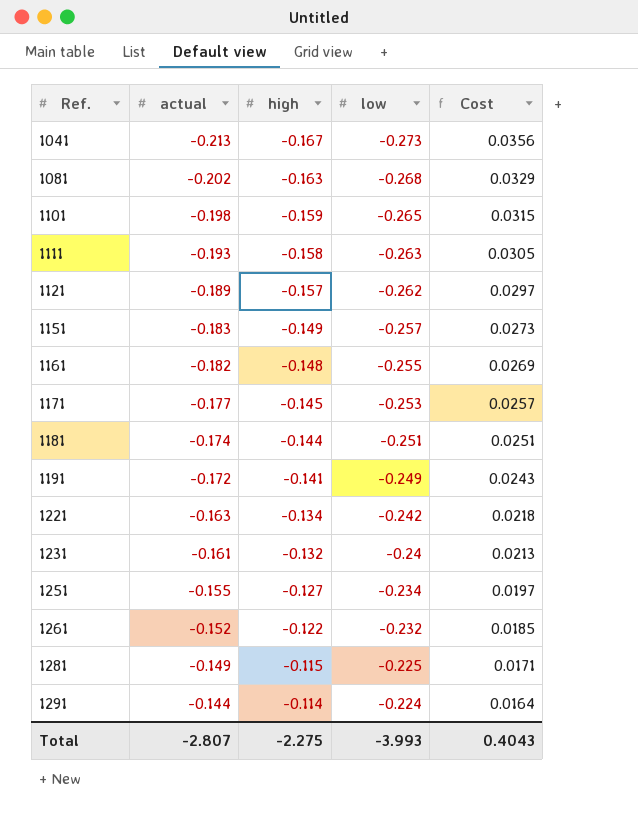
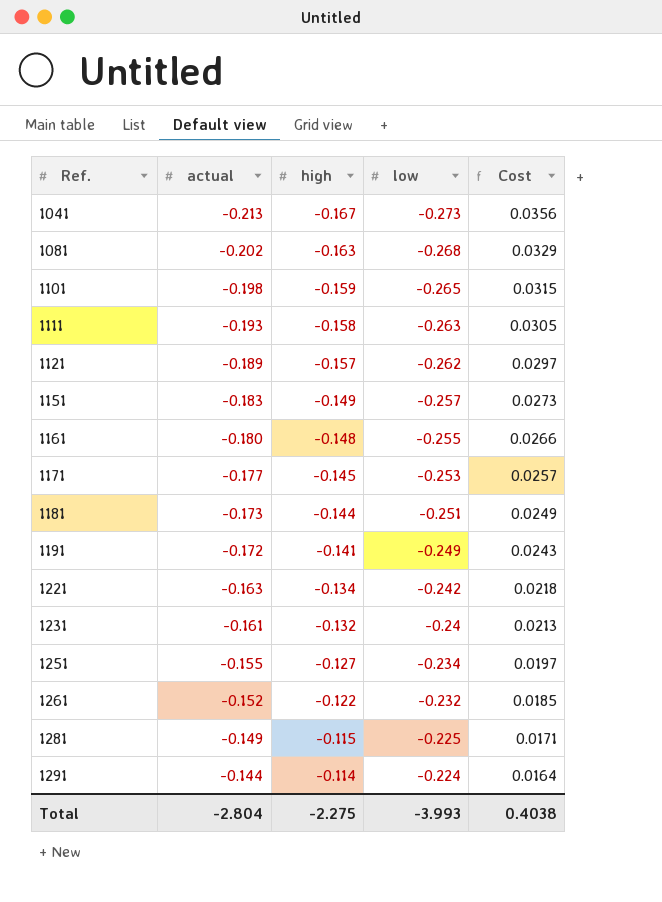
1161 | actual: -0.182 -> -0.180
1161 | Cost: 0.0269 -> 0.0266
1181 | actual: -0.174 -> -0.173
1181 | Cost: 0.0251 -> 0.0249
Total | actual: -2.807 -> -2.804
Total | Cost: 0.4043 -> 0.4038

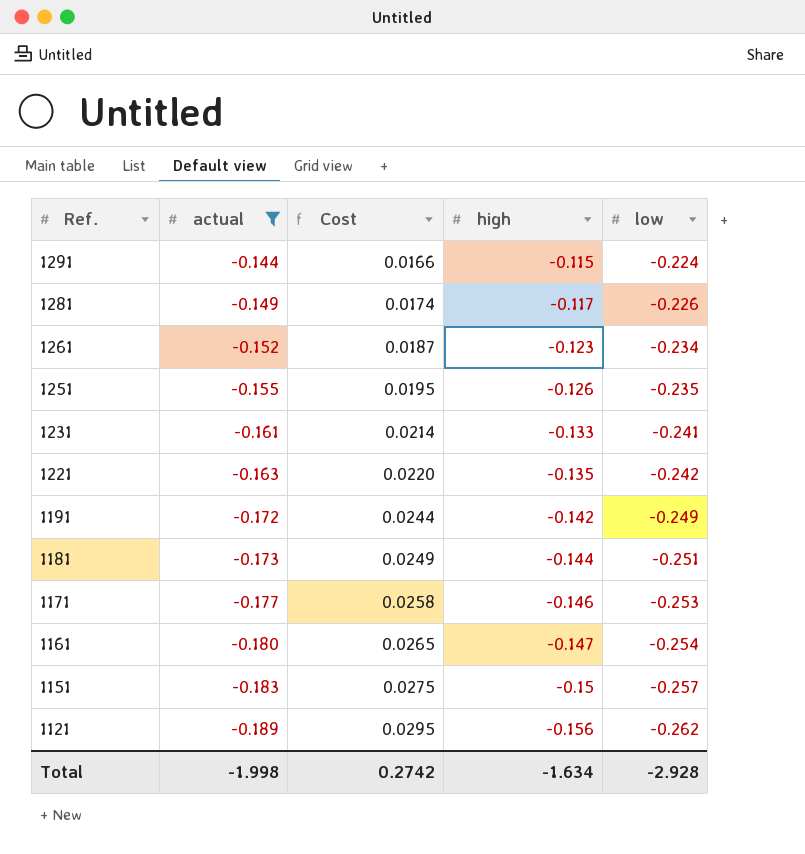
filter: none -> actual >= -0.189
row order: Ref. ascending -> Ref. descending
column Cost | position: 5 -> 3
1291 | Cost: 0.0164 -> 0.0166
1291 | high: -0.114 -> -0.115
1281 | Cost: 0.0171 -> 0.0174
1281 | high: -0.115 -> -0.117
1281 | low: -0.225 -> -0.226
1261 | Cost: 0.0185 -> 0.0187
1261 | high: -0.122 -> -0.123
1261 | low: -0.232 -> -0.234
1251 | Cost: 0.0197 -> 0.0195
1251 | high: -0.127 -> -0.126
1251 | low: -0.234 -> -0.235
1231 | Cost: 0.0213 -> 0.0214
1231 | high: -0.132 -> -0.133
1231 | low: -0.24 -> -0.241
1221 | Cost: 0.0218 -> 0.0220
1221 | high: -0.134 -> -0.135
1191 | Cost: 0.0243 -> 0.0244
1191 | high: -0.141 -> -0.142
1171 | Cost: 0.0257 -> 0.0258
1171 | high: -0.145 -> -0.146
1161 | Cost: 0.0266 -> 0.0265
1161 | high: -0.148 -> -0.147
1161 | low: -0.255 -> -0.254
1151 | Cost: 0.0273 -> 0.0275
1151 | high: -0.149 -> -0.15
1121 | Cost: 0.0297 -> 0.0295
1121 | high: -0.157 -> -0.156
Total | actual: -2.804 -> -1.998
Total | Cost: 0.4038 -> 0.2742
Total | high: -2.275 -> -1.634
Total | low: -3.993 -> -2.928

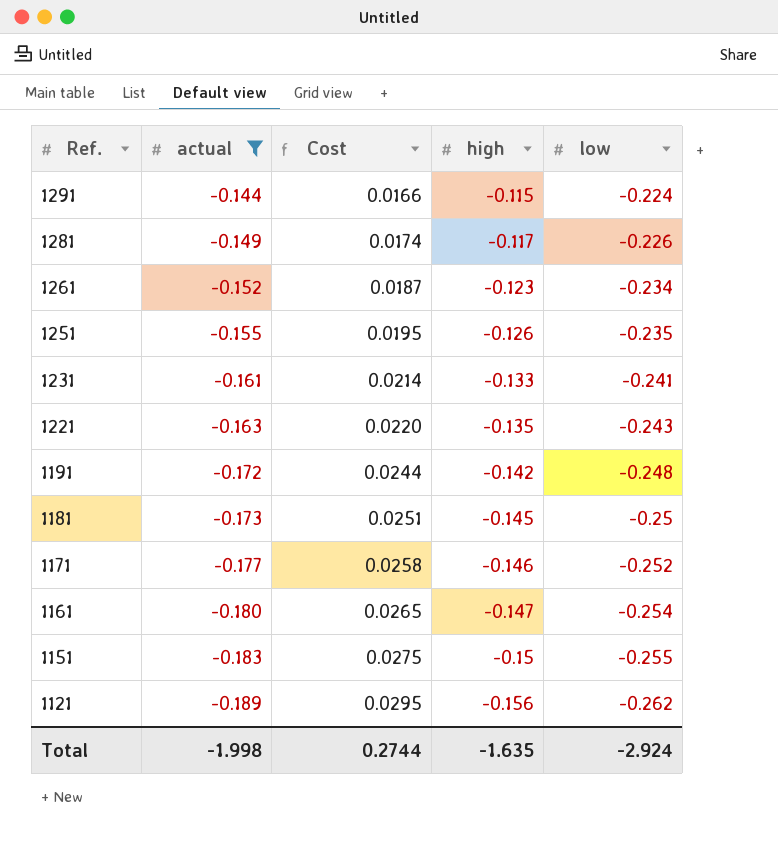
1221 | low: -0.242 -> -0.243
1191 | low: -0.249 -> -0.248
1181 | Cost: 0.0249 -> 0.0251
1181 | high: -0.144 -> -0.145
1181 | low: -0.251 -> -0.25
1171 | low: -0.253 -> -0.252
1151 | low: -0.257 -> -0.255
Total | Cost: 0.2742 -> 0.2744
Total | high: -1.634 -> -1.635
Total | low: -2.928 -> -2.924

